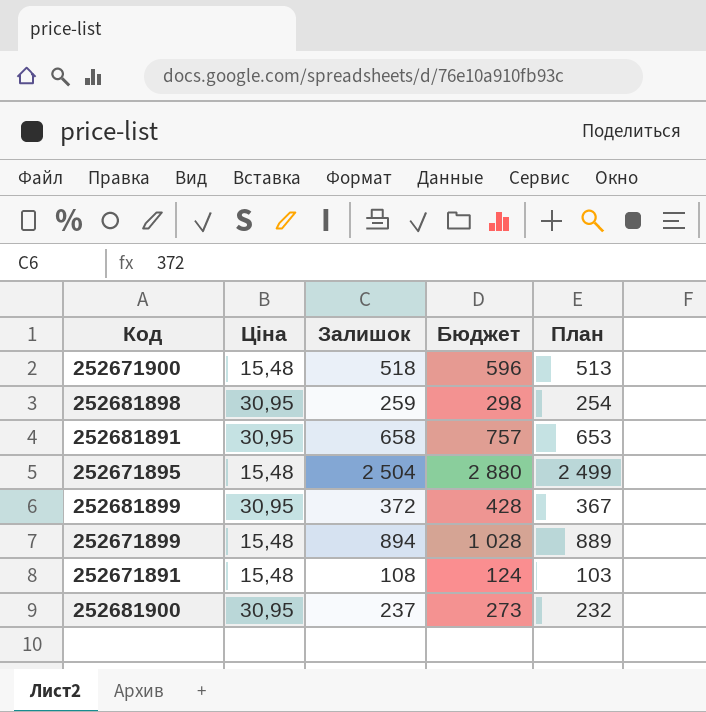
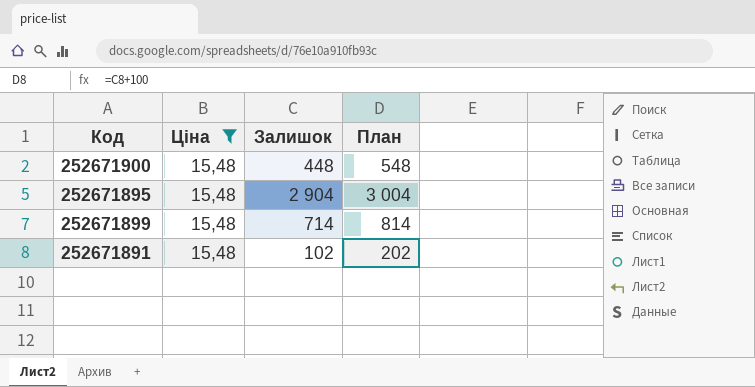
filter: none -> Ціна = 15,48
column Бюджет | formula: [Залишок] * 1,15 -> none
column План | formula: [Залишок] - 5 -> [Залишок] + 100
252671900 | Залишок: 518 -> 448
252671895 | Залишок: 2 504 -> 2 904
252671899 | Залишок: 894 -> 714
252671891 | Залишок: 108 -> 102

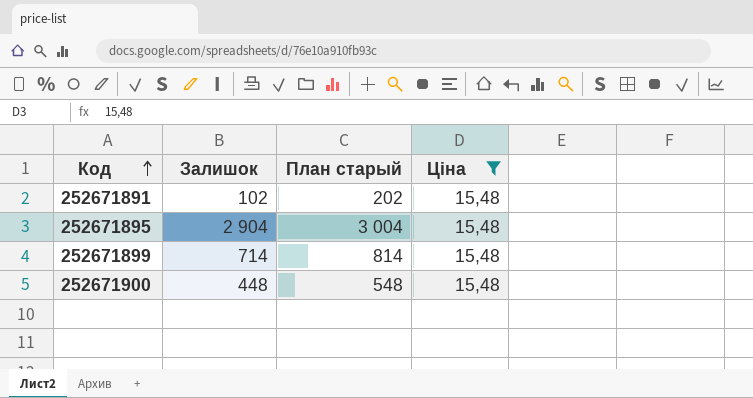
row order: none -> Код ascending
column name: План -> План старый
column Ціна | position: 2 -> 4

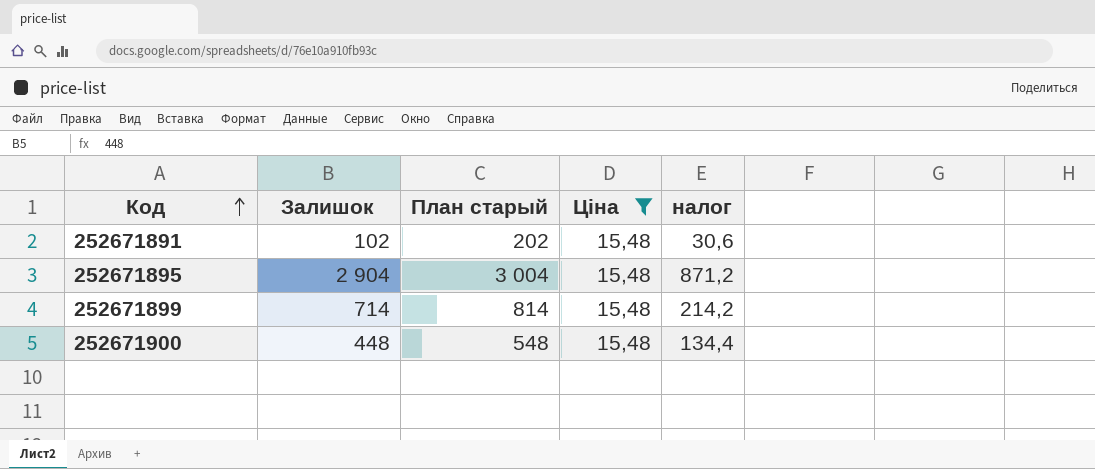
column налог | formula: none -> [Залишок] * 0,3

